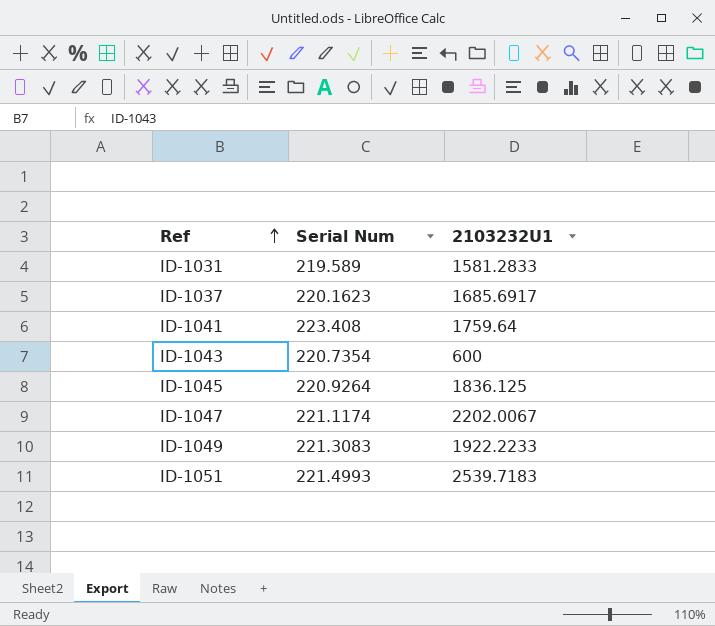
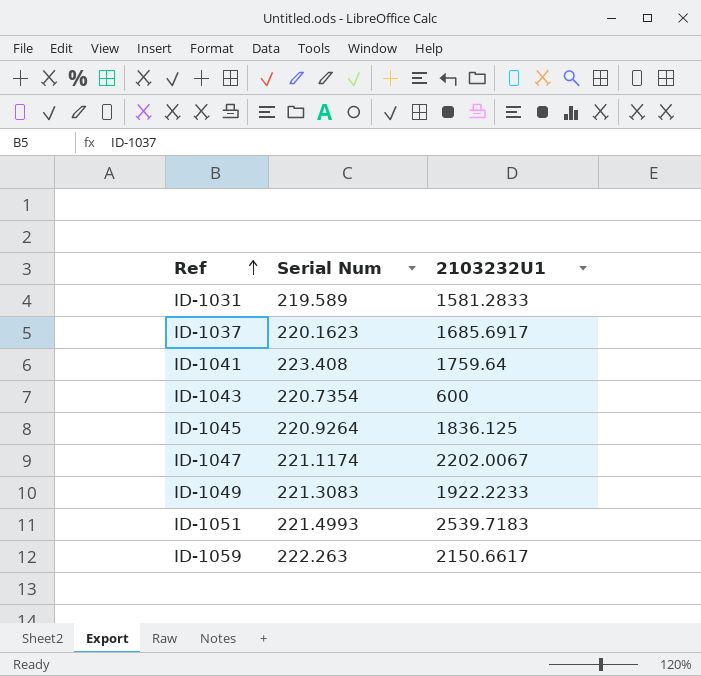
row ID-1059: none -> 222.263 | 2150.6617

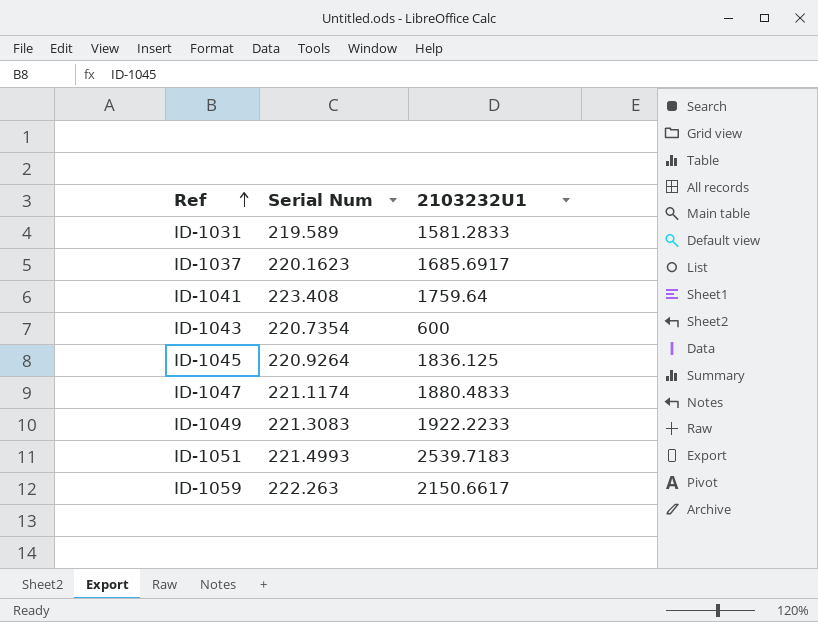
ID-1047 | 2103232U1: 2202.0067 -> 1880.4833

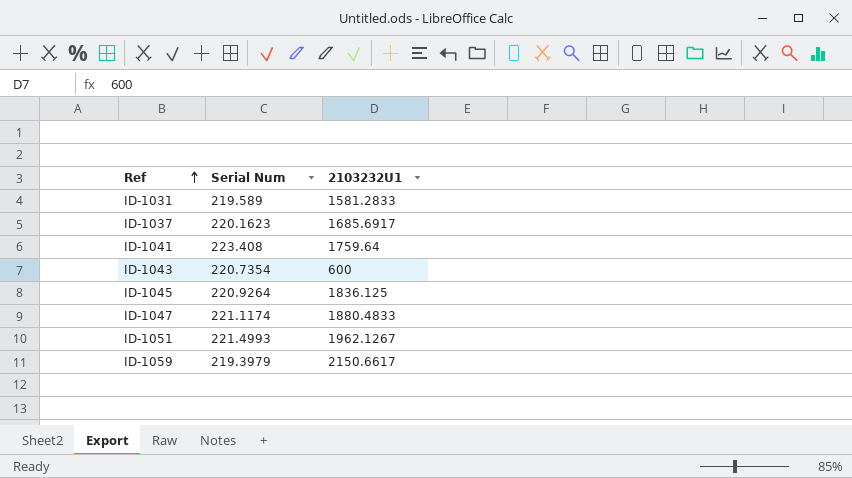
row ID-1049: 221.3083 | 1922.2233 -> none
ID-1051 | 2103232U1: 2539.7183 -> 1962.1267
ID-1059 | Serial Num: 222.263 -> 219.3979

